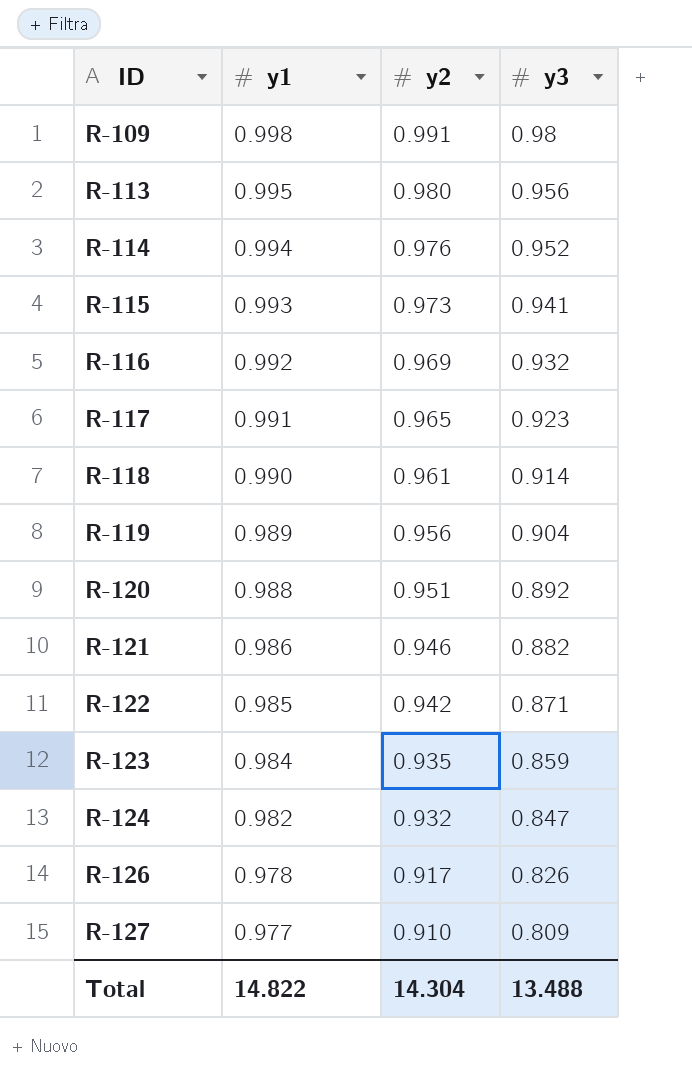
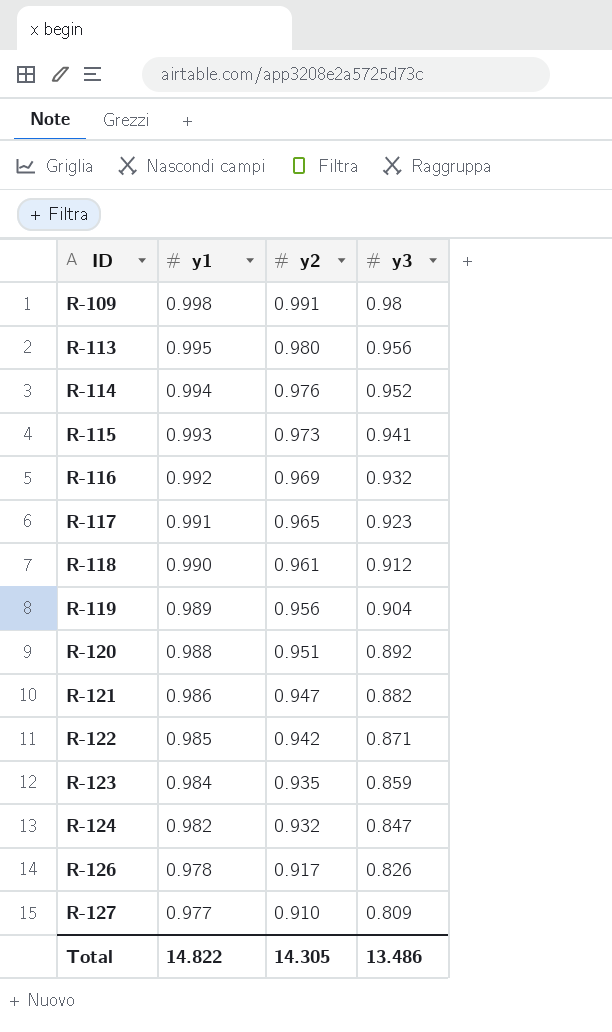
R-118 | y3: 0.914 -> 0.912
R-121 | y2: 0.946 -> 0.947
Total | y2: 14.304 -> 14.305
Total | y3: 13.488 -> 13.486

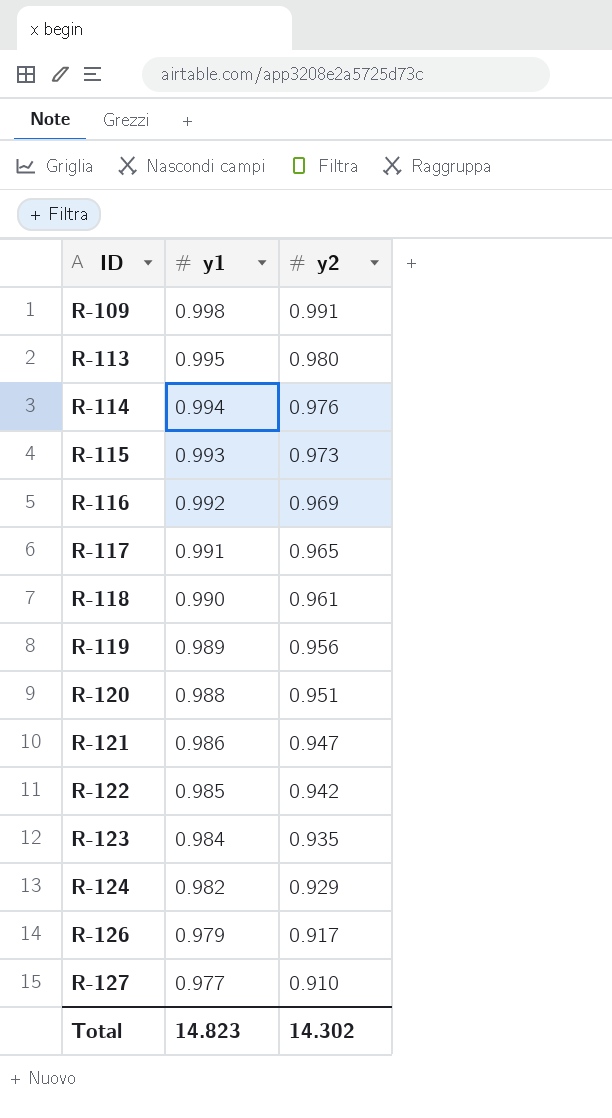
column y3 | position: 4 -> none
R-124 | y2: 0.932 -> 0.929
R-126 | y1: 0.978 -> 0.979
Total | y1: 14.822 -> 14.823
Total | y2: 14.305 -> 14.302

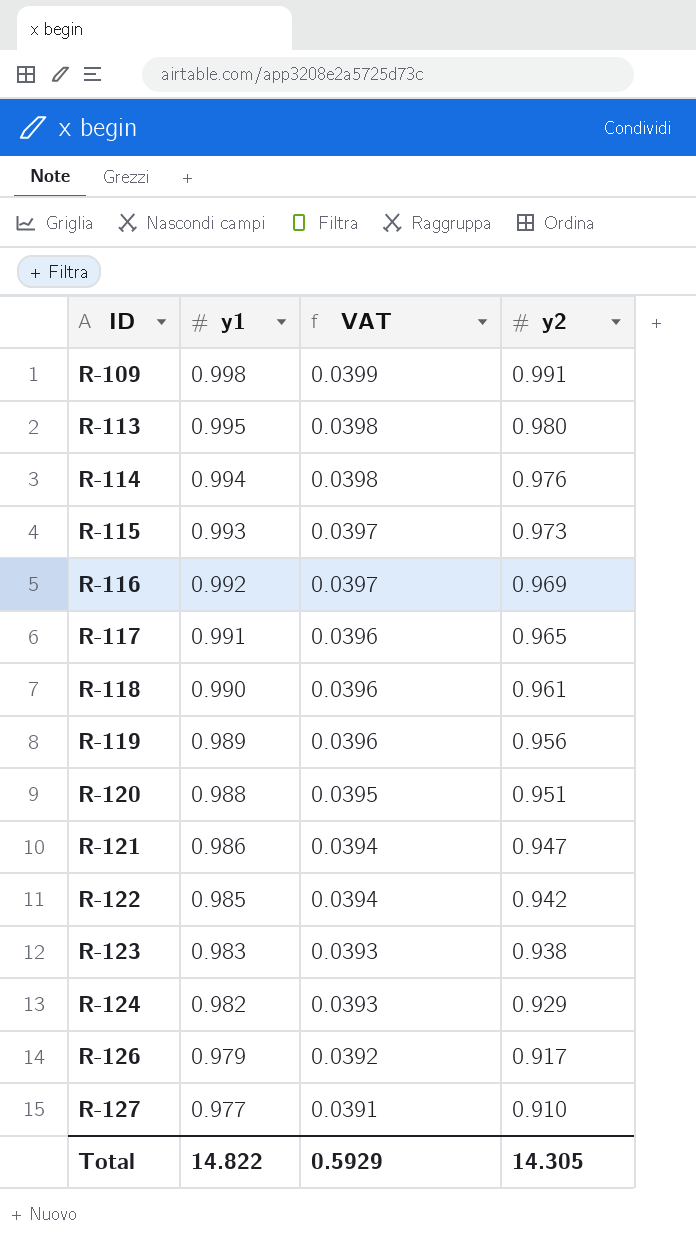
column VAT | formula: none -> [y1] * 0.04
R-123 | y1: 0.984 -> 0.983
R-123 | y2: 0.935 -> 0.938
Total | y1: 14.823 -> 14.822
Total | y2: 14.302 -> 14.305

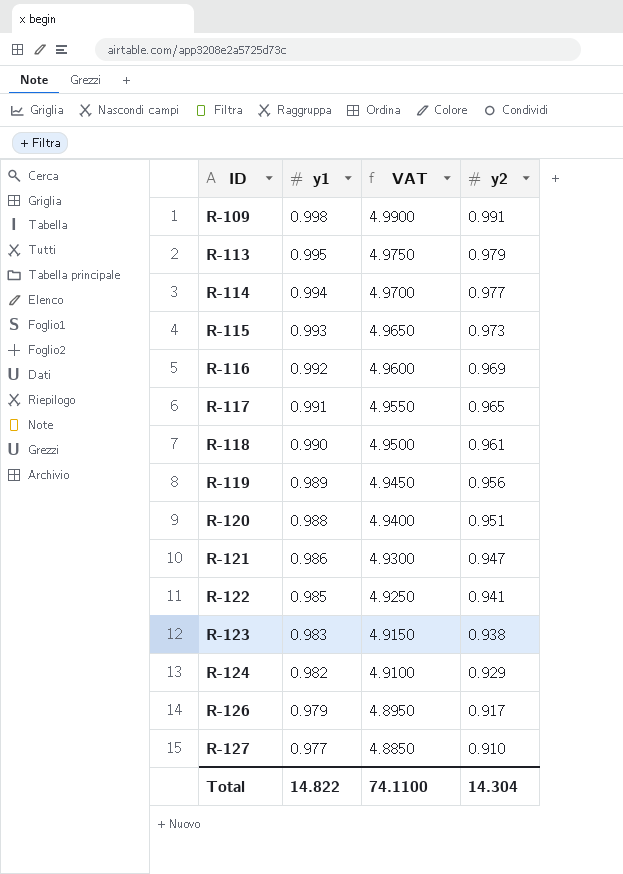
column VAT | formula: [y1] * 0.04 -> [y1] * 5
R-113 | y2: 0.980 -> 0.979
R-114 | y2: 0.976 -> 0.977
R-122 | y2: 0.942 -> 0.941
Total | VAT: 0.5929 -> 74.1100
Total | y2: 14.305 -> 14.304

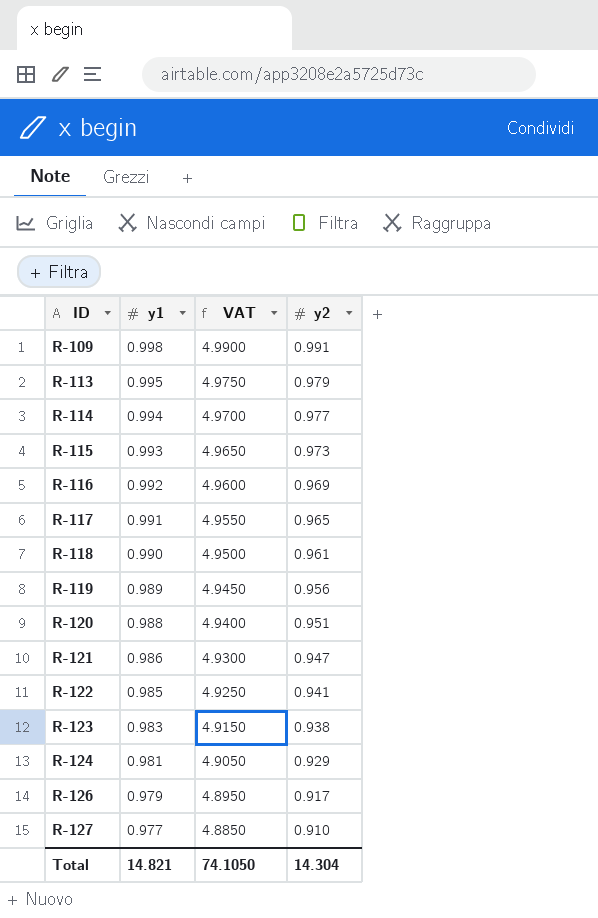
R-124 | y1: 0.982 -> 0.981
R-124 | VAT: 4.9100 -> 4.9050
Total | y1: 14.822 -> 14.821
Total | VAT: 74.1100 -> 74.1050

